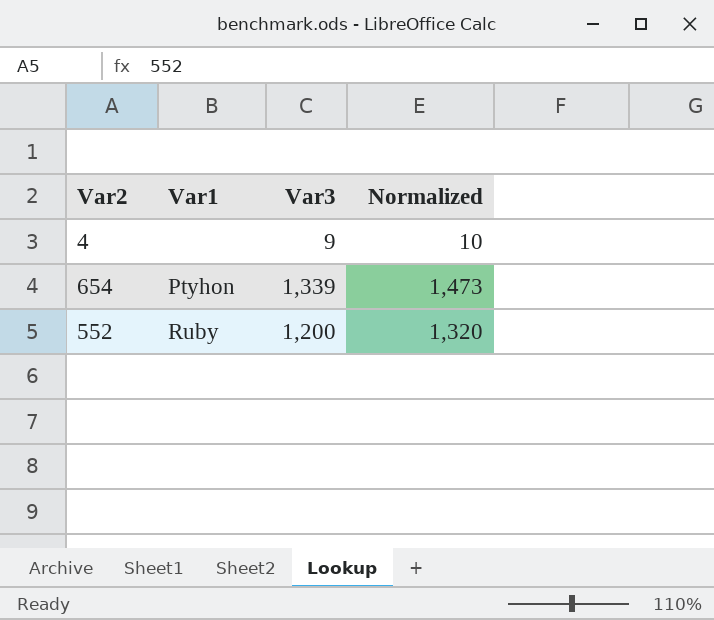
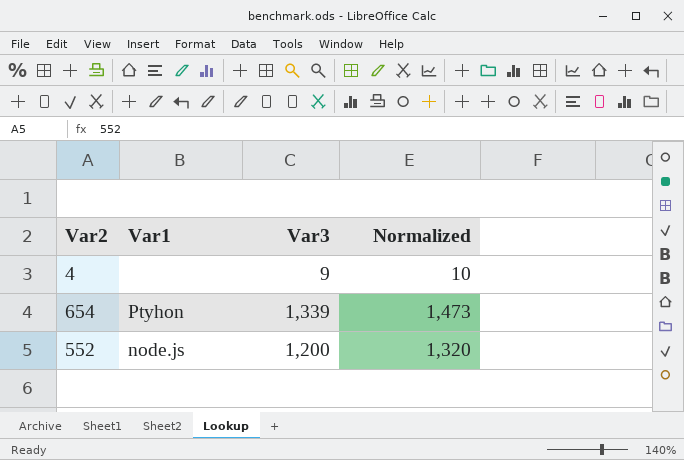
552 | Var1: Ruby -> node.js

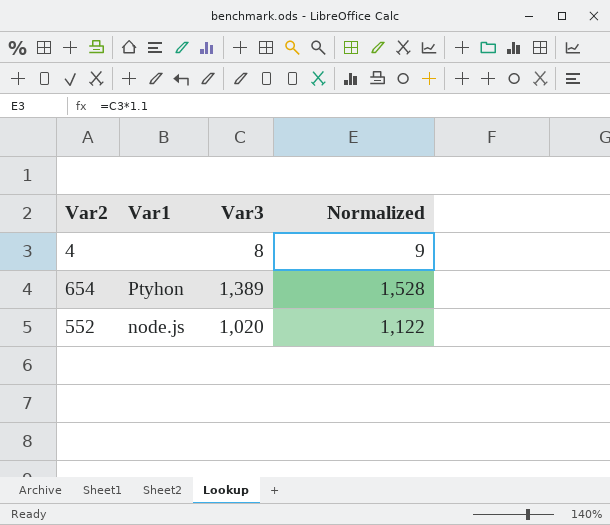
4 | Var3: 9 -> 8
4 | Normalized: 10 -> 9
654 | Var3: 1,339 -> 1,389
654 | Normalized: 1,473 -> 1,528
552 | Var3: 1,200 -> 1,020
552 | Normalized: 1,320 -> 1,122

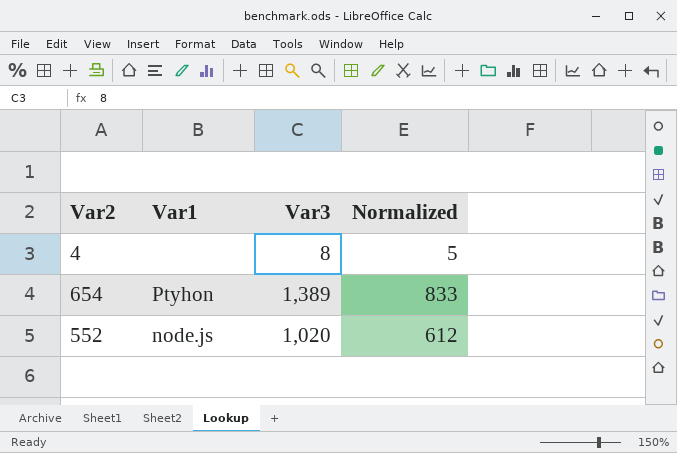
column Normalized | formula: [Var3] * 1.1 -> [Var3] * 0.6

